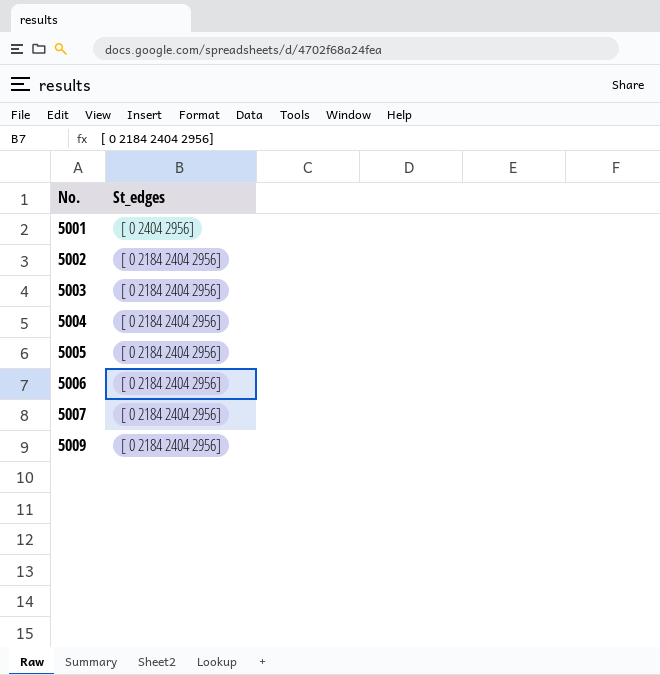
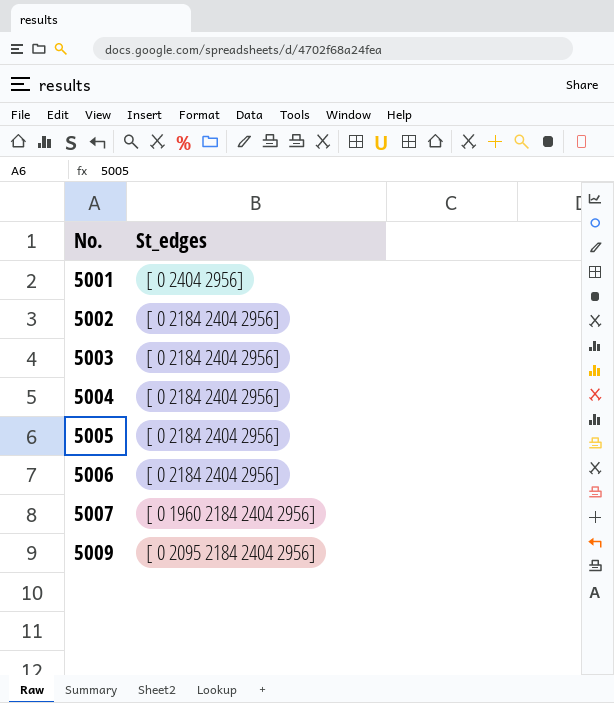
5007 | St_edges: [ 0 2184 2404 2956] -> [ 0 1960 2184 2404 2956]
5009 | St_edges: [ 0 2184 2404 2956] -> [ 0 2095 2184 2404 2956]

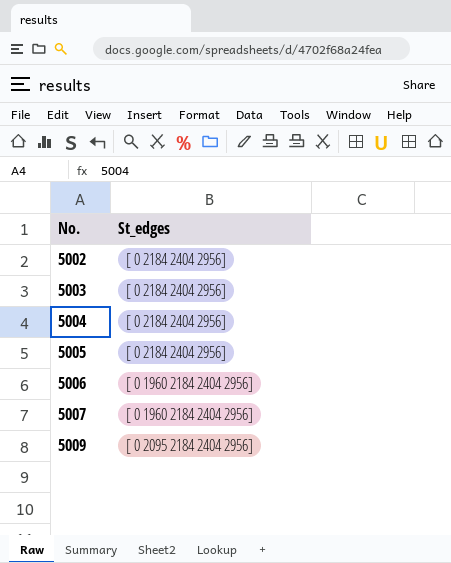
row 5001: [ 0 2404 2956] -> none
5006 | St_edges: [ 0 2184 2404 2956] -> [ 0 1960 2184 2404 2956]

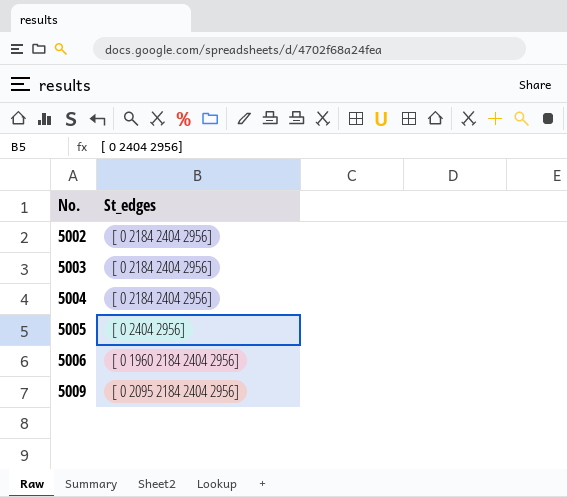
row 5007: [ 0 1960 2184 2404 2956] -> none
5005 | St_edges: [ 0 2184 2404 2956] -> [ 0 2404 2956]

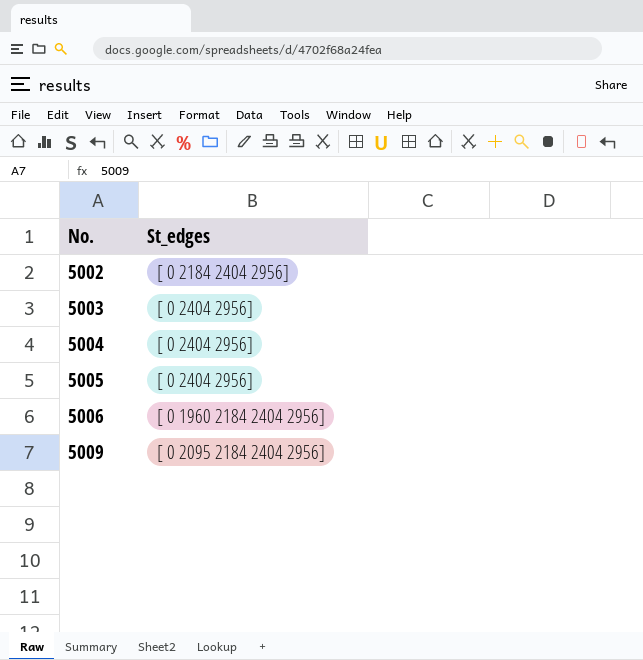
5003 | St_edges: [ 0 2184 2404 2956] -> [ 0 2404 2956]
5004 | St_edges: [ 0 2184 2404 2956] -> [ 0 2404 2956]

